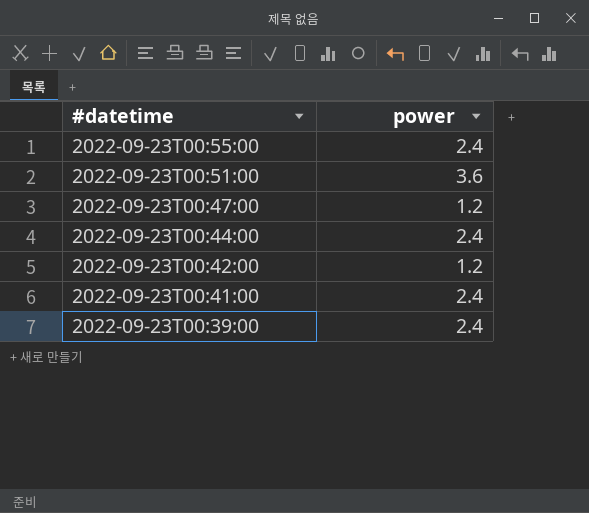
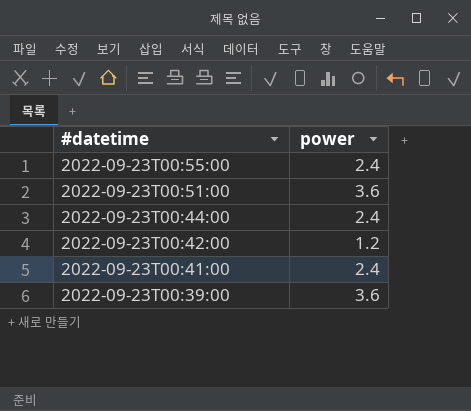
row 2022-09-23T00:47:00: 1.2 -> none
2022-09-23T00:39:00 | power: 2.4 -> 3.6

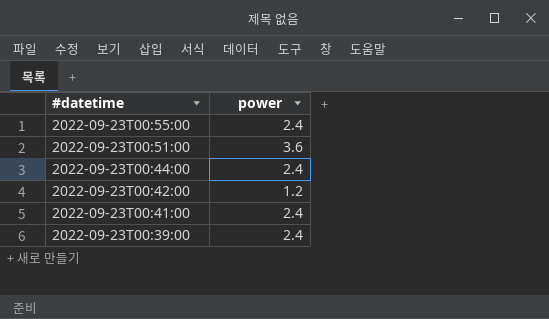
2022-09-23T00:39:00 | power: 3.6 -> 2.4

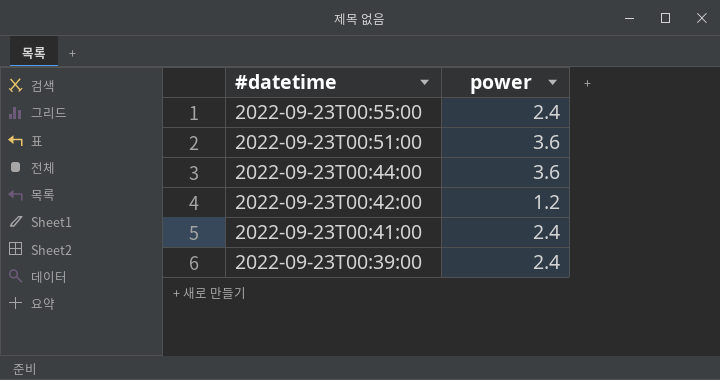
2022-09-23T00:44:00 | power: 2.4 -> 3.6

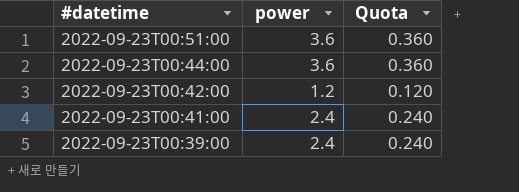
column Quota | formula: none -> [power] * 0.1
row 2022-09-23T00:55:00: 2.4 -> none

